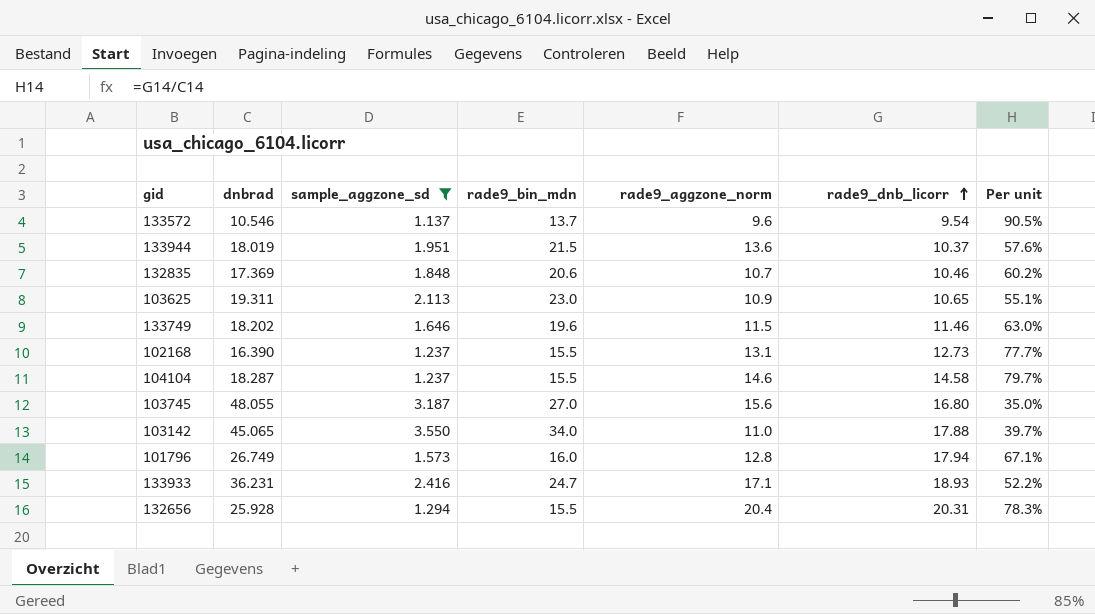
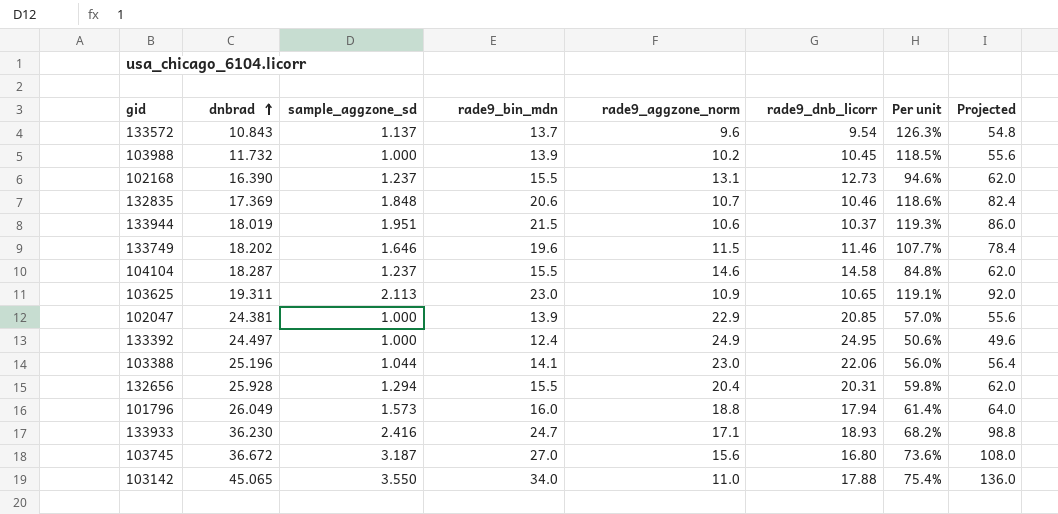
filter: sample_aggzone_sd >= 1.137 -> none
row order: rade9_dnb_licorr ascending -> dnbrad ascending
column Per unit | formula: [rade9_dnb_licorr] / [dnbrad] -> [rade9_bin_mdn] / [dnbrad]
column Projected | formula: none -> [rade9_bin_mdn] * 4
133572 | dnbrad: 10.546 -> 10.843
133944 | rade9_aggzone_norm: 13.6 -> 10.6
101796 | dnbrad: 26.749 -> 26.049
101796 | rade9_aggzone_norm: 12.8 -> 18.8
133933 | dnbrad: 36.231 -> 36.230
103745 | dnbrad: 48.055 -> 36.672

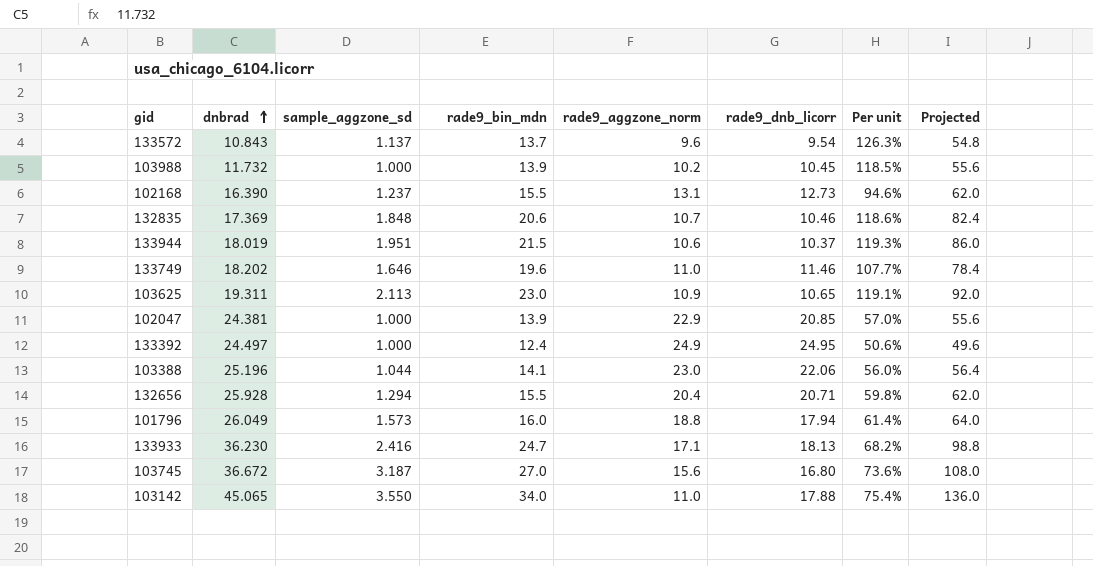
row 104104: 18.287 | 1.237 | 15.5 | 14.6 | 14.58 | 84.8% | 62.0 -> none
133749 | rade9_aggzone_norm: 11.5 -> 11.0
132656 | rade9_dnb_licorr: 20.31 -> 20.71
133933 | rade9_dnb_licorr: 18.93 -> 18.13

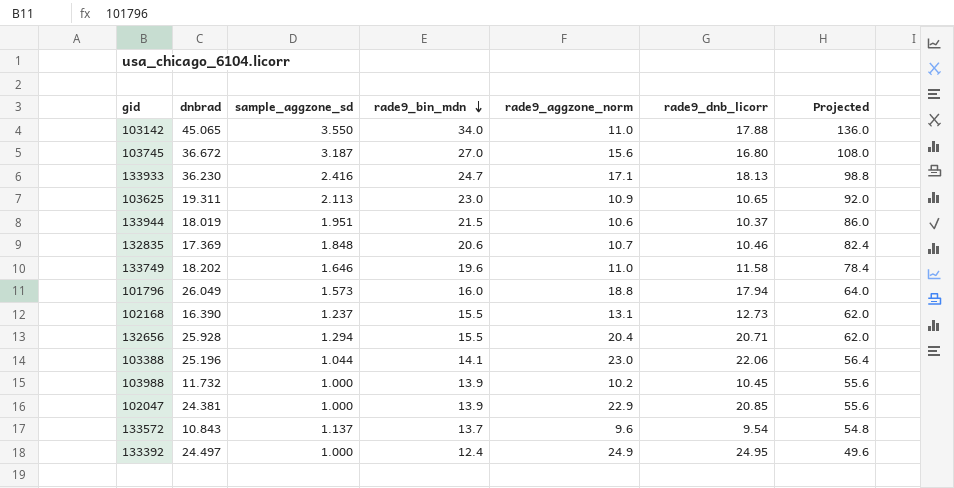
row order: dnbrad ascending -> rade9_bin_mdn descending
column Per unit | formula: [rade9_bin_mdn] / [dnbrad] -> none
133749 | rade9_dnb_licorr: 11.46 -> 11.58

